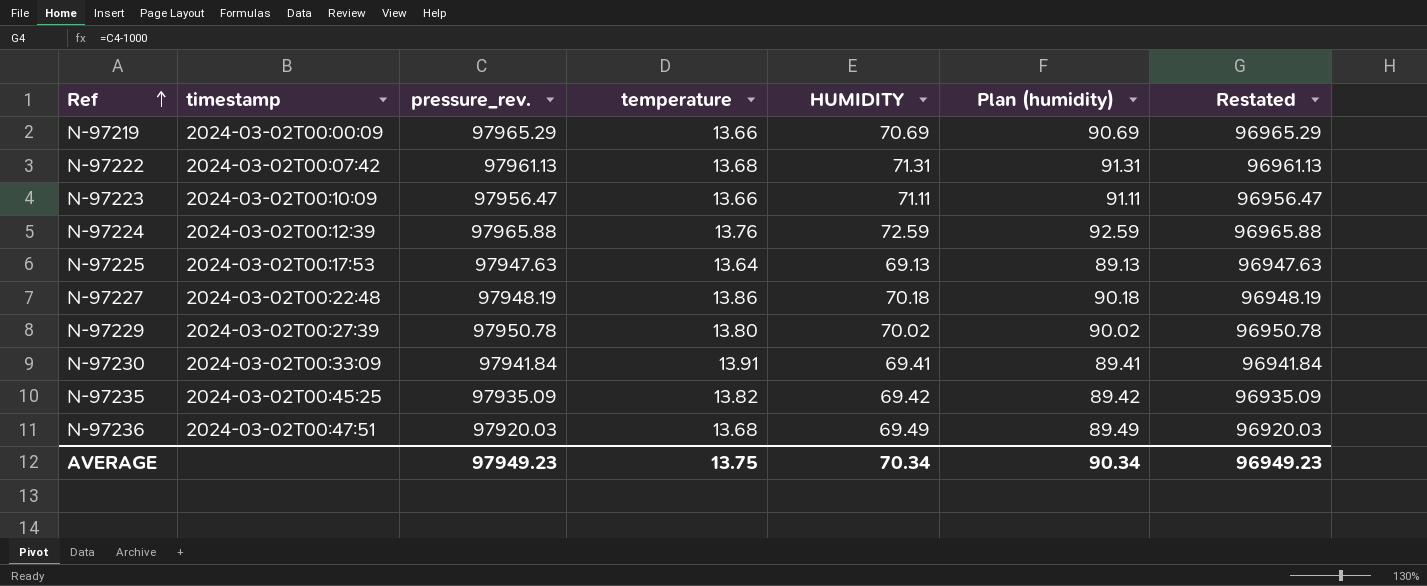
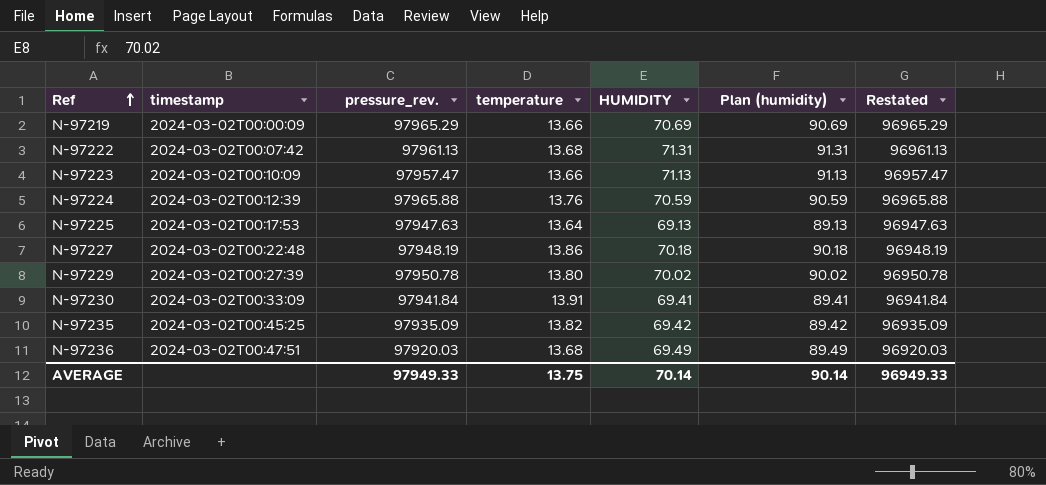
N-97223 | pressure_rev.: 97956.47 -> 97957.47
N-97223 | HUMIDITY: 71.11 -> 71.13
N-97223 | Plan (humidity): 91.11 -> 91.13
N-97223 | Restated: 96956.47 -> 96957.47
N-97224 | HUMIDITY: 72.59 -> 70.59
N-97224 | Plan (humidity): 92.59 -> 90.59
AVERAGE | pressure_rev.: 97949.23 -> 97949.33
AVERAGE | HUMIDITY: 70.34 -> 70.14
AVERAGE | Plan (humidity): 90.34 -> 90.14
AVERAGE | Restated: 96949.23 -> 96949.33

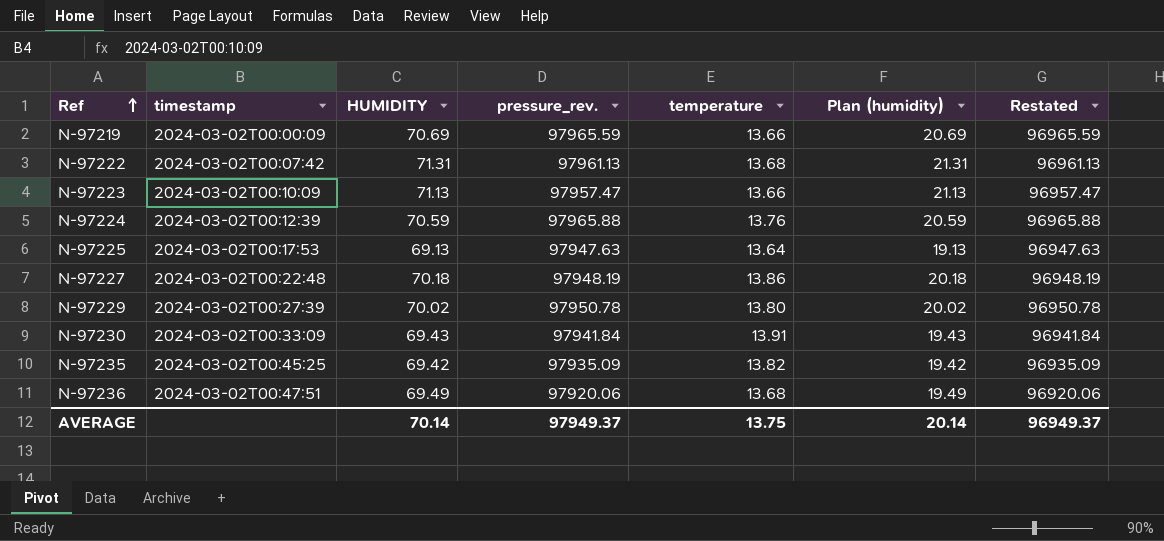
column HUMIDITY | position: 5 -> 3
column Plan (humidity) | formula: [HUMIDITY] + 20 -> [HUMIDITY] - 50
N-97219 | pressure_rev.: 97965.29 -> 97965.59
N-97219 | Restated: 96965.29 -> 96965.59
N-97230 | HUMIDITY: 69.41 -> 69.43
N-97236 | pressure_rev.: 97920.03 -> 97920.06
N-97236 | Restated: 96920.03 -> 96920.06
AVERAGE | pressure_rev.: 97949.33 -> 97949.37
AVERAGE | Plan (humidity): 90.14 -> 20.14
AVERAGE | Restated: 96949.33 -> 96949.37

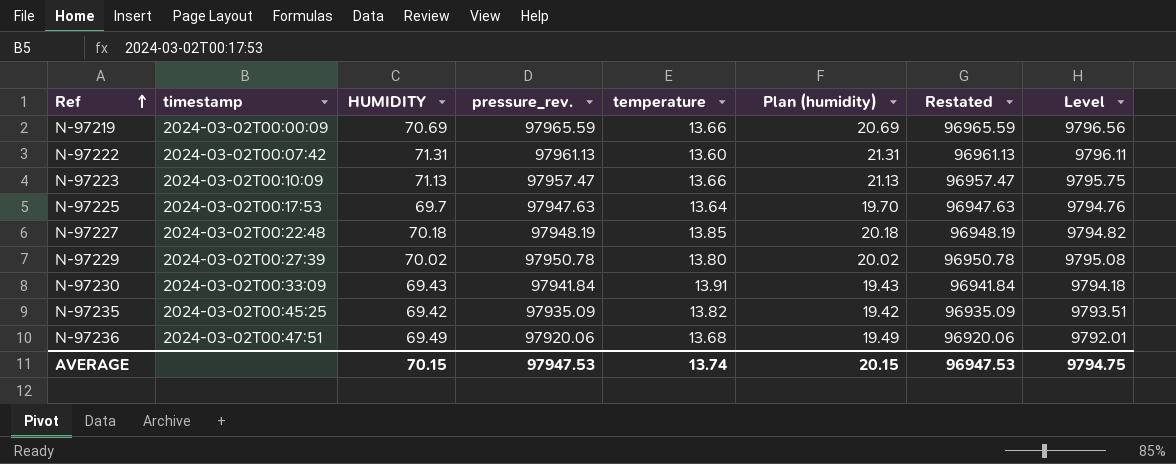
column Level | formula: none -> [pressure_rev.] * 0.1
row N-97224: 2024-03-02T00:12:39 | 70.59 | 97965.88 | 13.76 | 20.59 | 96965.88 -> none
N-97222 | temperature: 13.68 -> 13.60
N-97225 | HUMIDITY: 69.13 -> 69.7
N-97225 | Plan (humidity): 19.13 -> 19.70
N-97227 | temperature: 13.86 -> 13.85
AVERAGE | HUMIDITY: 70.14 -> 70.15
AVERAGE | pressure_rev.: 97949.37 -> 97947.53
AVERAGE | temperature: 13.75 -> 13.74
AVERAGE | Plan (humidity): 20.14 -> 20.15
AVERAGE | Restated: 96949.37 -> 96947.53

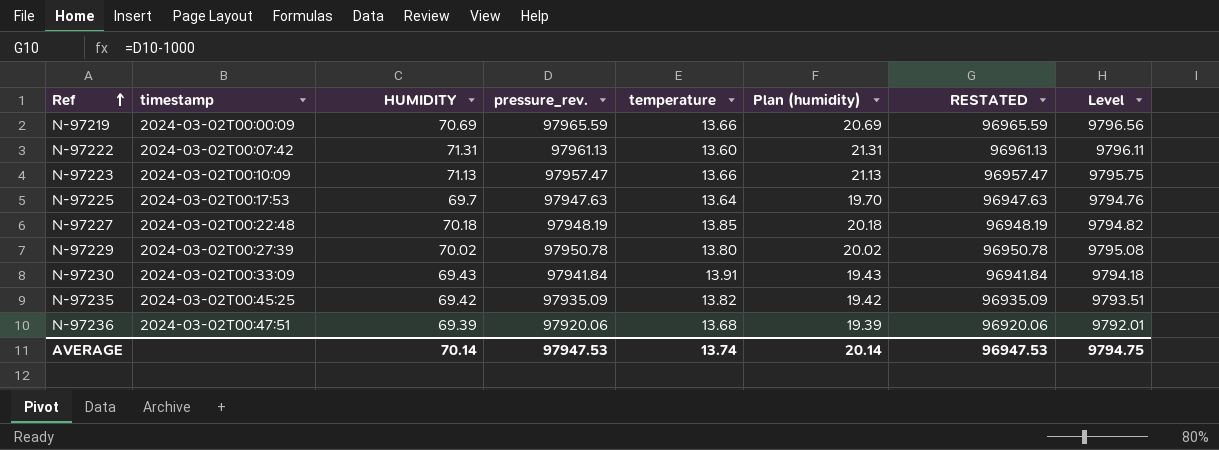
column name: Restated -> RESTATED
N-97236 | HUMIDITY: 69.49 -> 69.39
N-97236 | Plan (humidity): 19.49 -> 19.39
AVERAGE | HUMIDITY: 70.15 -> 70.14
AVERAGE | Plan (humidity): 20.15 -> 20.14

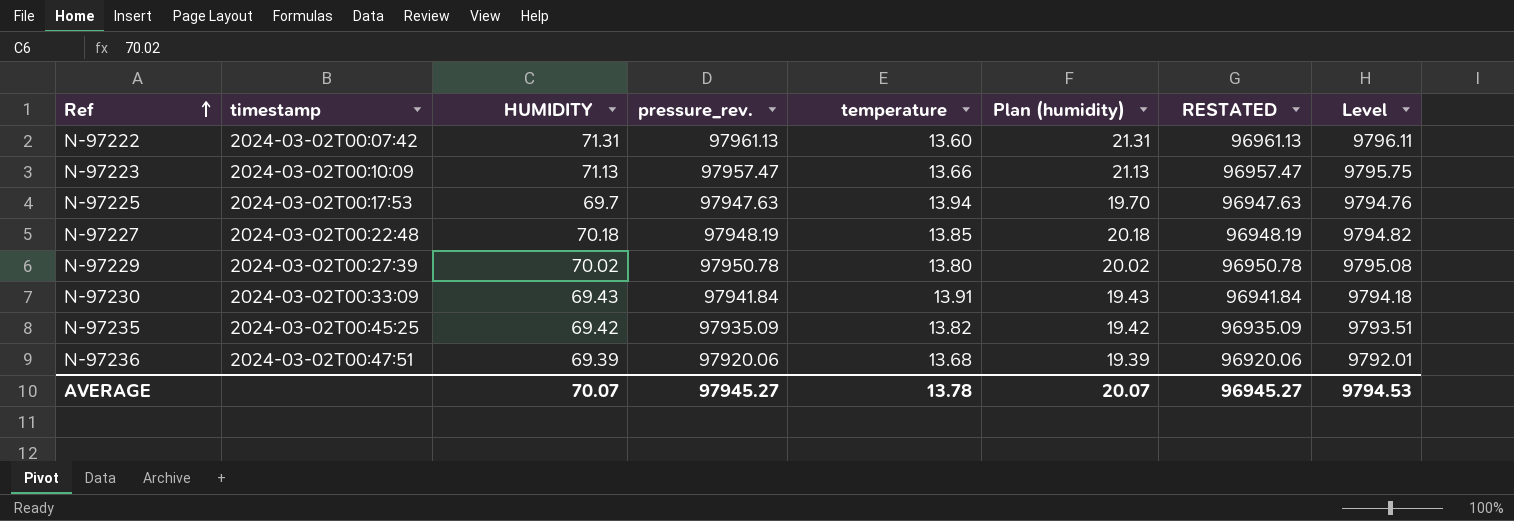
row N-97219: 2024-03-02T00:00:09 | 70.69 | 97965.59 | 13.66 | 20.69 | 96965.59 | 9796.56 -> none
N-97225 | temperature: 13.64 -> 13.94
AVERAGE | HUMIDITY: 70.14 -> 70.07
AVERAGE | pressure_rev.: 97947.53 -> 97945.27
AVERAGE | temperature: 13.74 -> 13.78
AVERAGE | Plan (humidity): 20.14 -> 20.07
AVERAGE | RESTATED: 96947.53 -> 96945.27
AVERAGE | Level: 9794.75 -> 9794.53

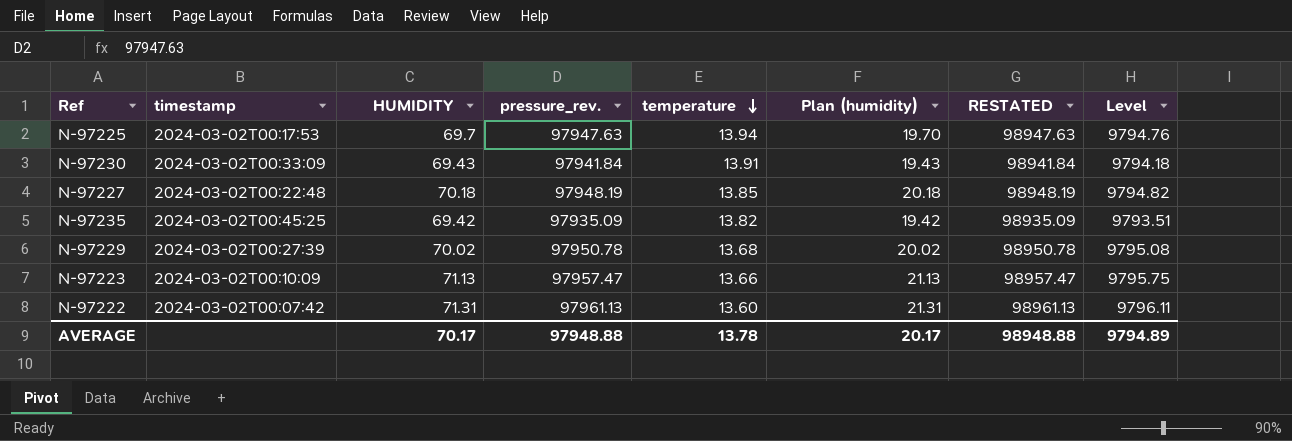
row order: Ref ascending -> temperature descending
column RESTATED | formula: [pressure_rev.] - 1000 -> [pressure_rev.] + 1000
row N-97236: 2024-03-02T00:47:51 | 69.39 | 97920.06 | 13.68 | 19.39 | 96920.06 | 9792.01 -> none
N-97229 | temperature: 13.80 -> 13.68
AVERAGE | HUMIDITY: 70.07 -> 70.17
AVERAGE | pressure_rev.: 97945.27 -> 97948.88
AVERAGE | Plan (humidity): 20.07 -> 20.17
AVERAGE | RESTATED: 96945.27 -> 98948.88
AVERAGE | Level: 9794.53 -> 9794.89

